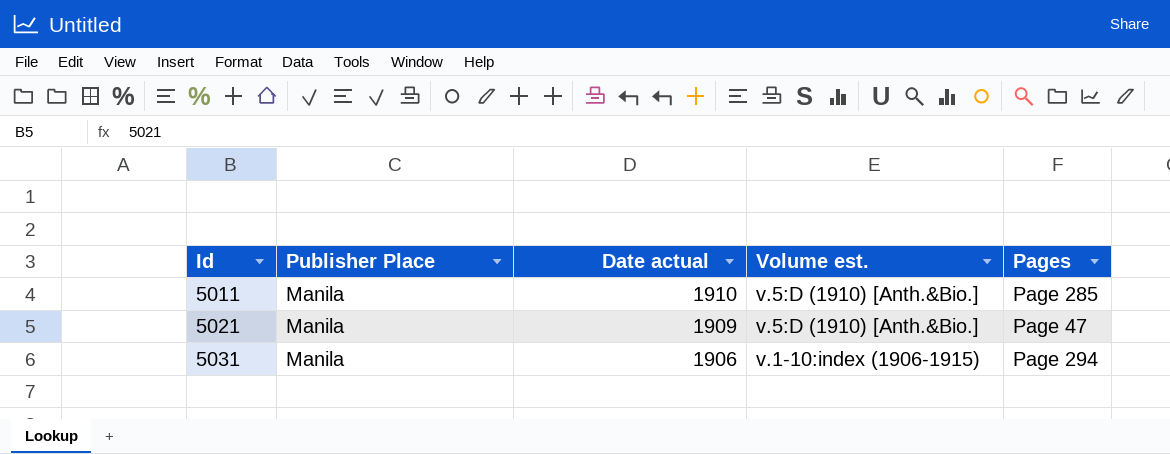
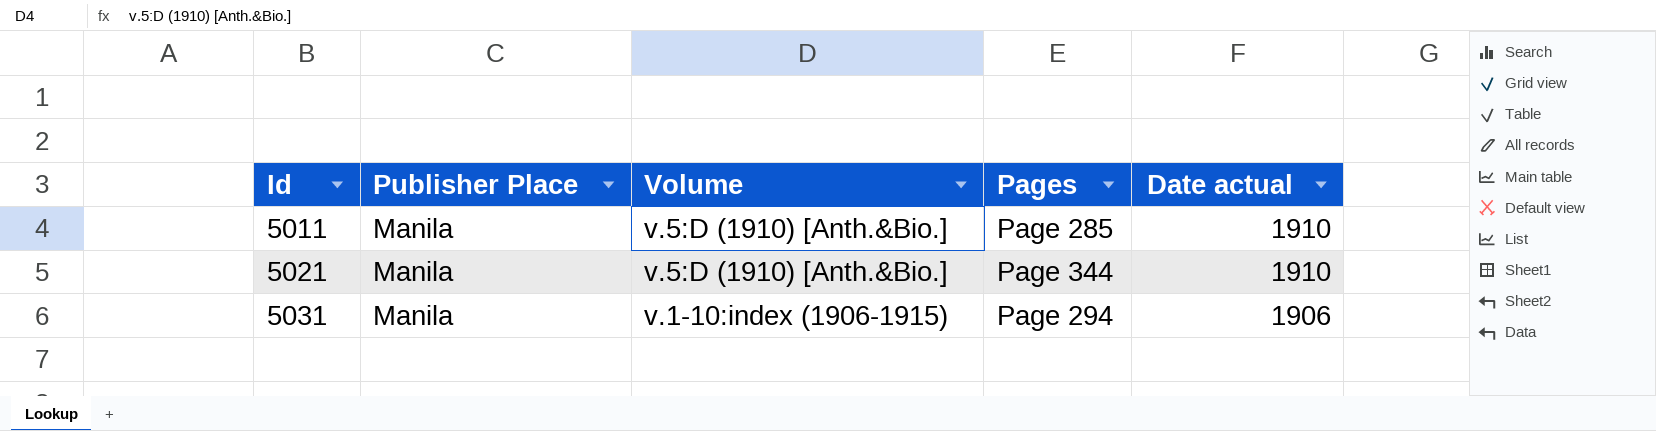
column name: Volume est. -> Volume
column Date actual | position: 3 -> 5
5021 | Pages: Page 47 -> Page 344
5021 | Date actual: 1909 -> 1910

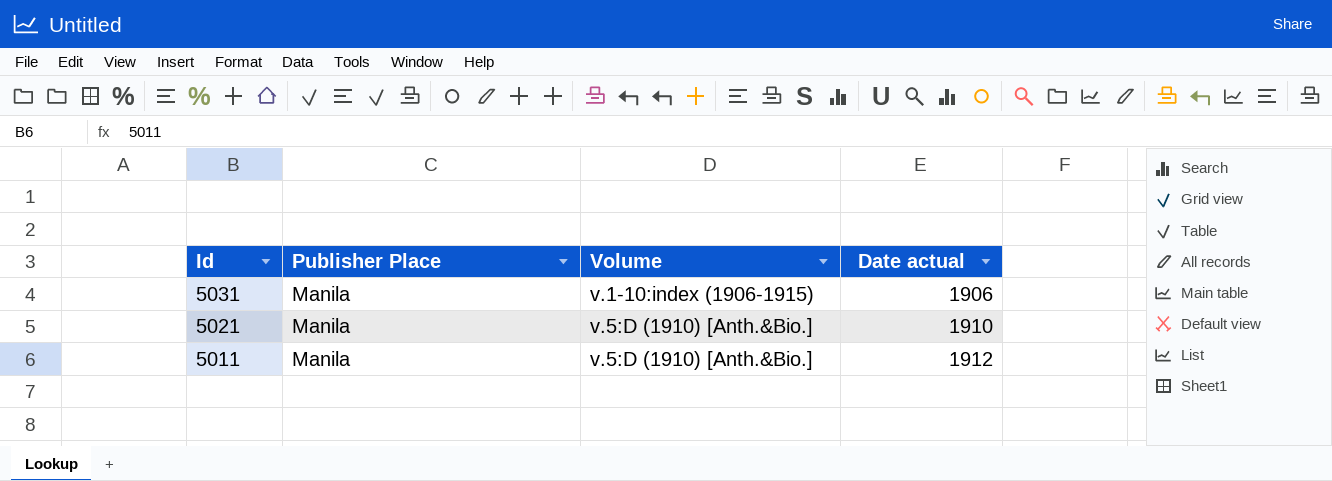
row order: Id ascending -> Id descending
column Pages | position: 4 -> none
5011 | Date actual: 1910 -> 1912

